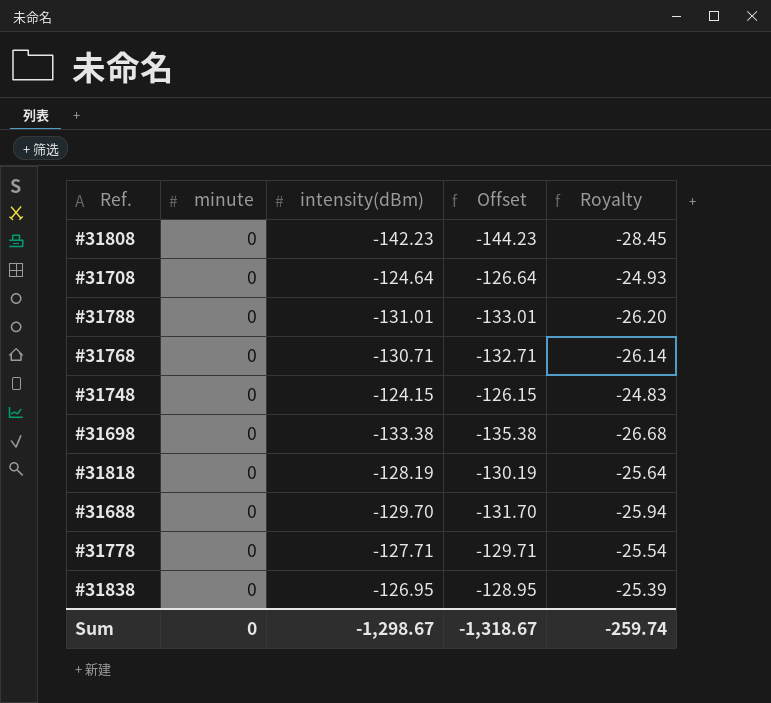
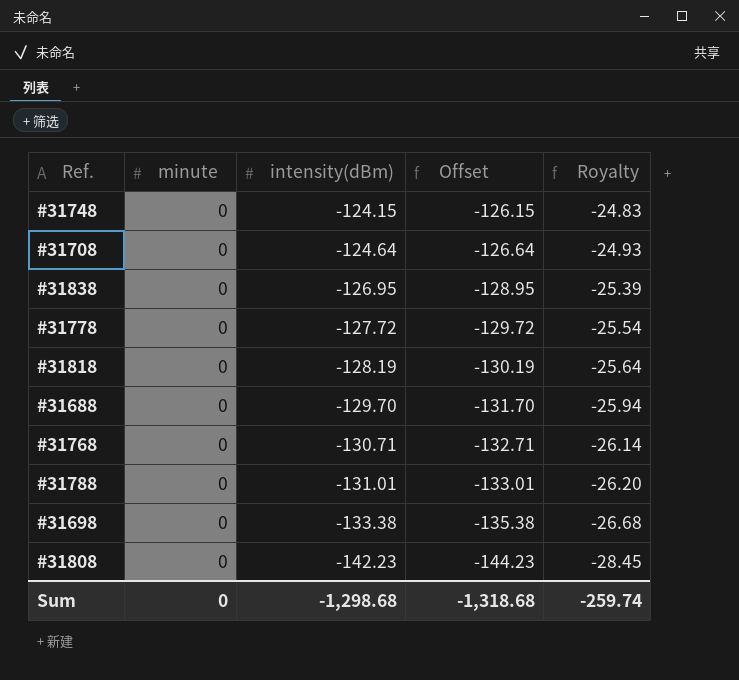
row order: none -> intensity(dBm) descending
#31778 | intensity(dBm): -127.71 -> -127.72
#31778 | Offset: -129.71 -> -129.72
Sum | intensity(dBm): -1,298.67 -> -1,298.68
Sum | Offset: -1,318.67 -> -1,318.68

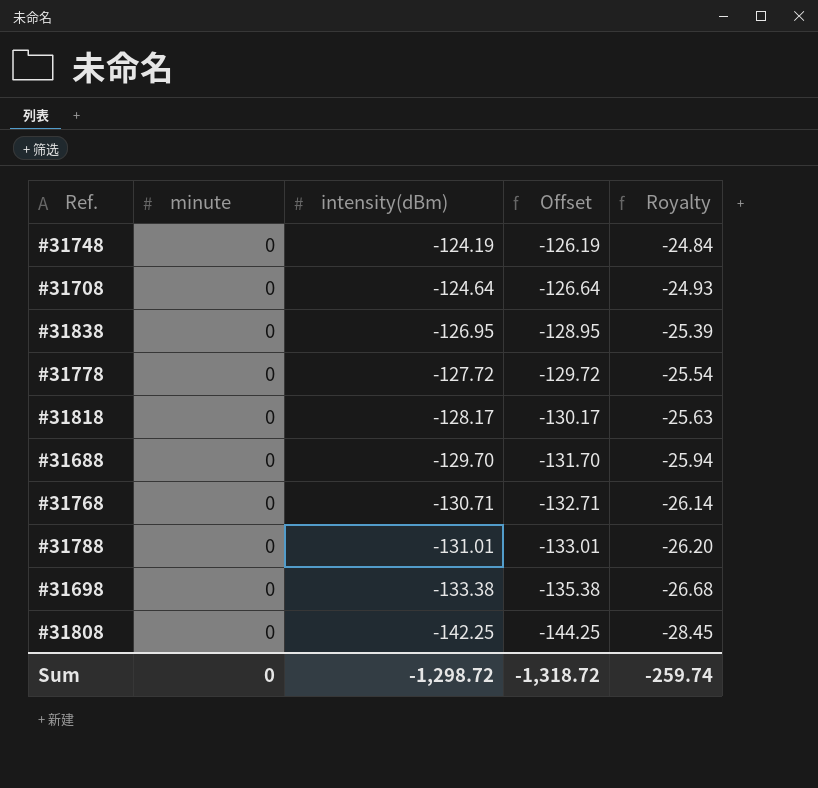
#31748 | intensity(dBm): -124.15 -> -124.19
#31748 | Offset: -126.15 -> -126.19
#31748 | Royalty: -24.83 -> -24.84
#31818 | intensity(dBm): -128.19 -> -128.17
#31818 | Offset: -130.19 -> -130.17
#31818 | Royalty: -25.64 -> -25.63
#31808 | intensity(dBm): -142.23 -> -142.25
#31808 | Offset: -144.23 -> -144.25
Sum | intensity(dBm): -1,298.68 -> -1,298.72
Sum | Offset: -1,318.68 -> -1,318.72

